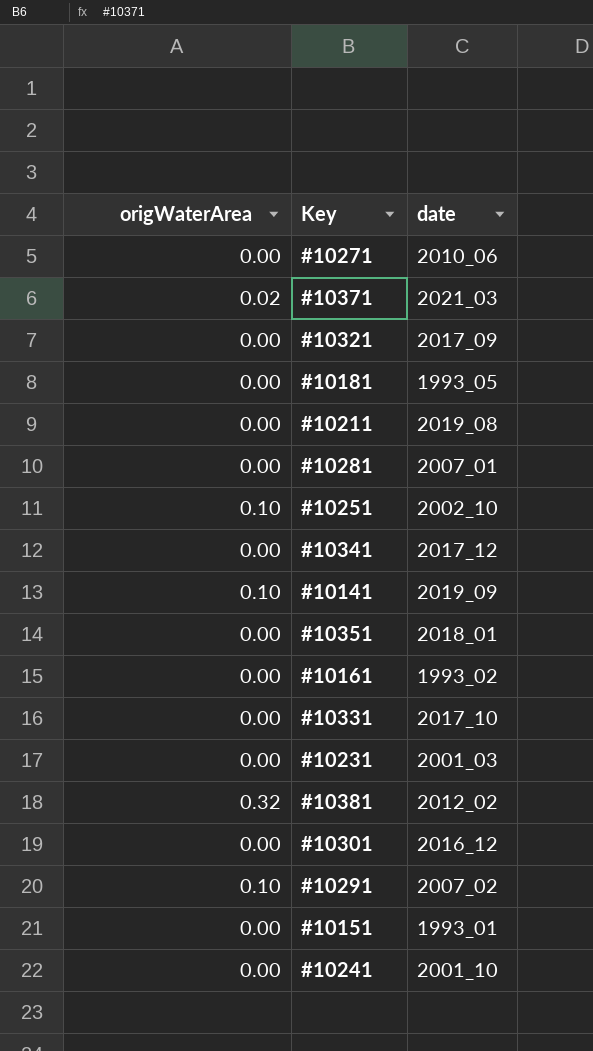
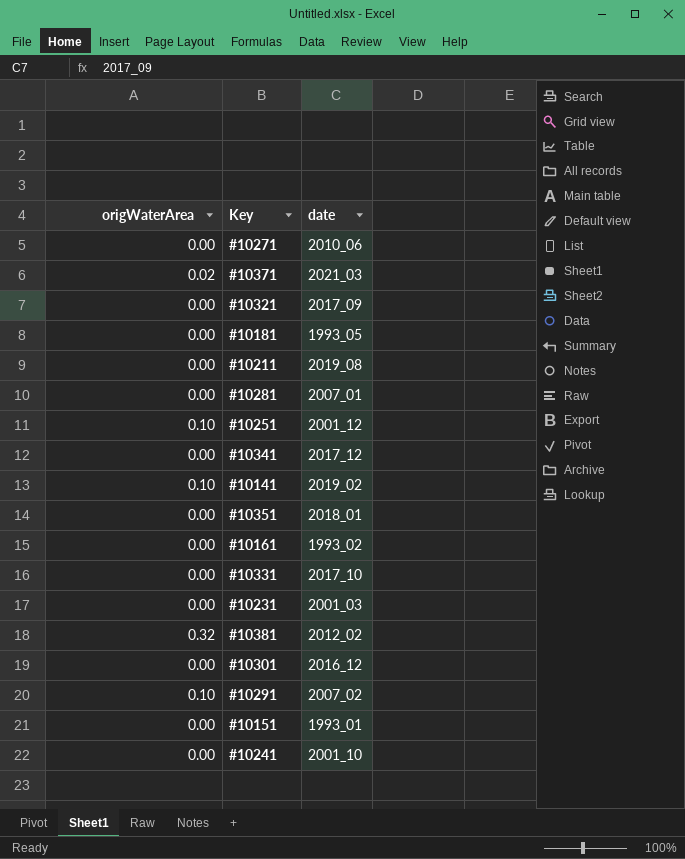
#10251 | date: 2002_10 -> 2001_12
#10141 | date: 2019_09 -> 2019_02

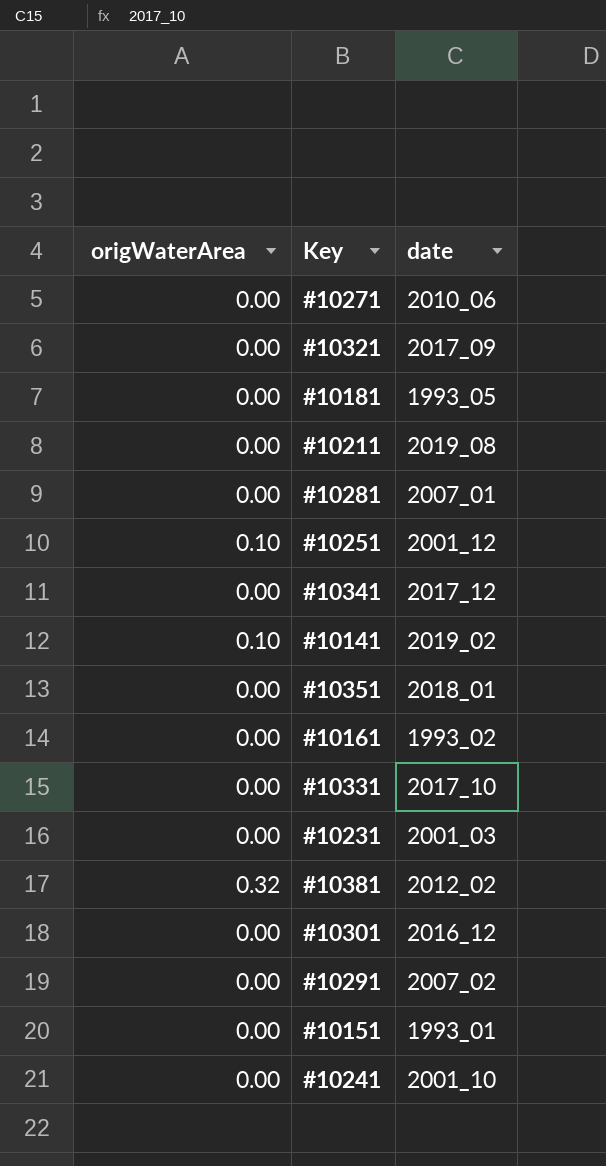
row #10371: 0.02 | 2021_03 -> none
#10291 | origWaterArea: 0.10 -> 0.00

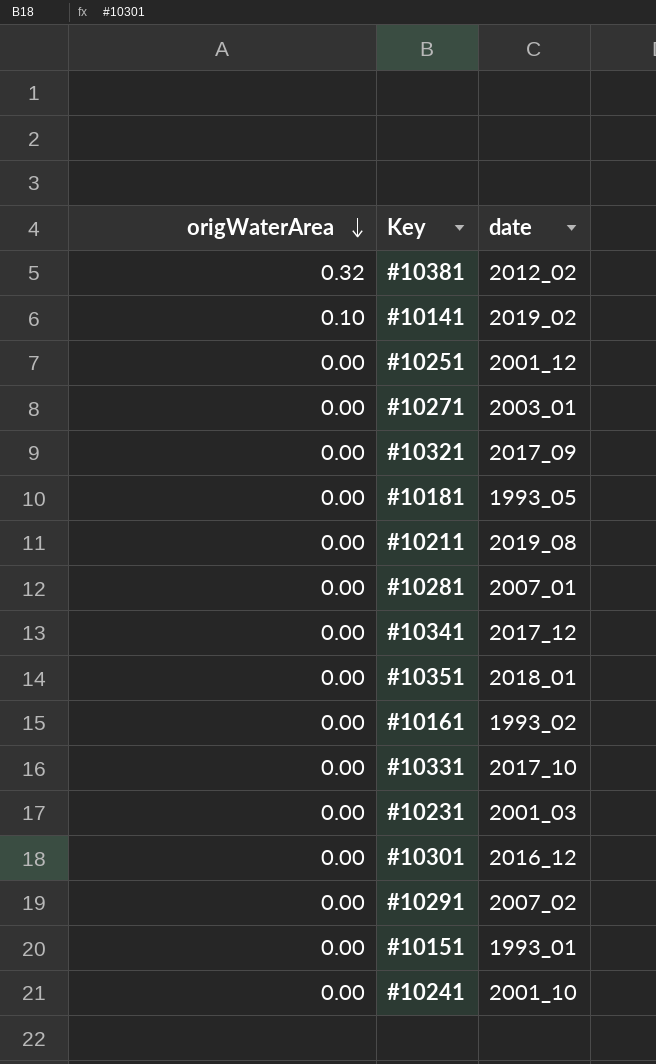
row order: none -> origWaterArea descending
#10251 | origWaterArea: 0.10 -> 0.00
#10271 | date: 2010_06 -> 2003_01

